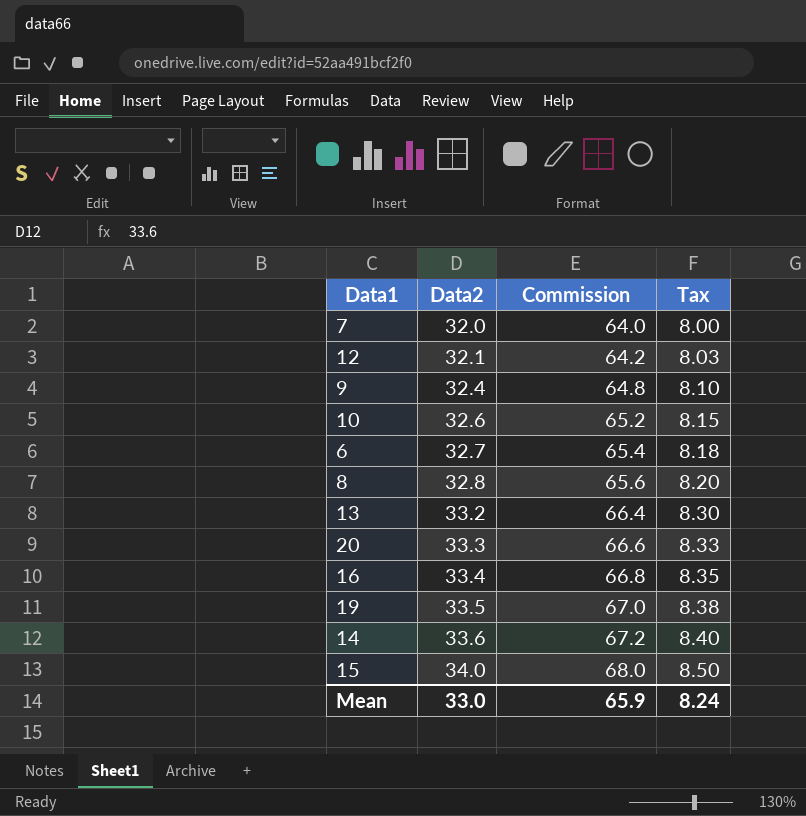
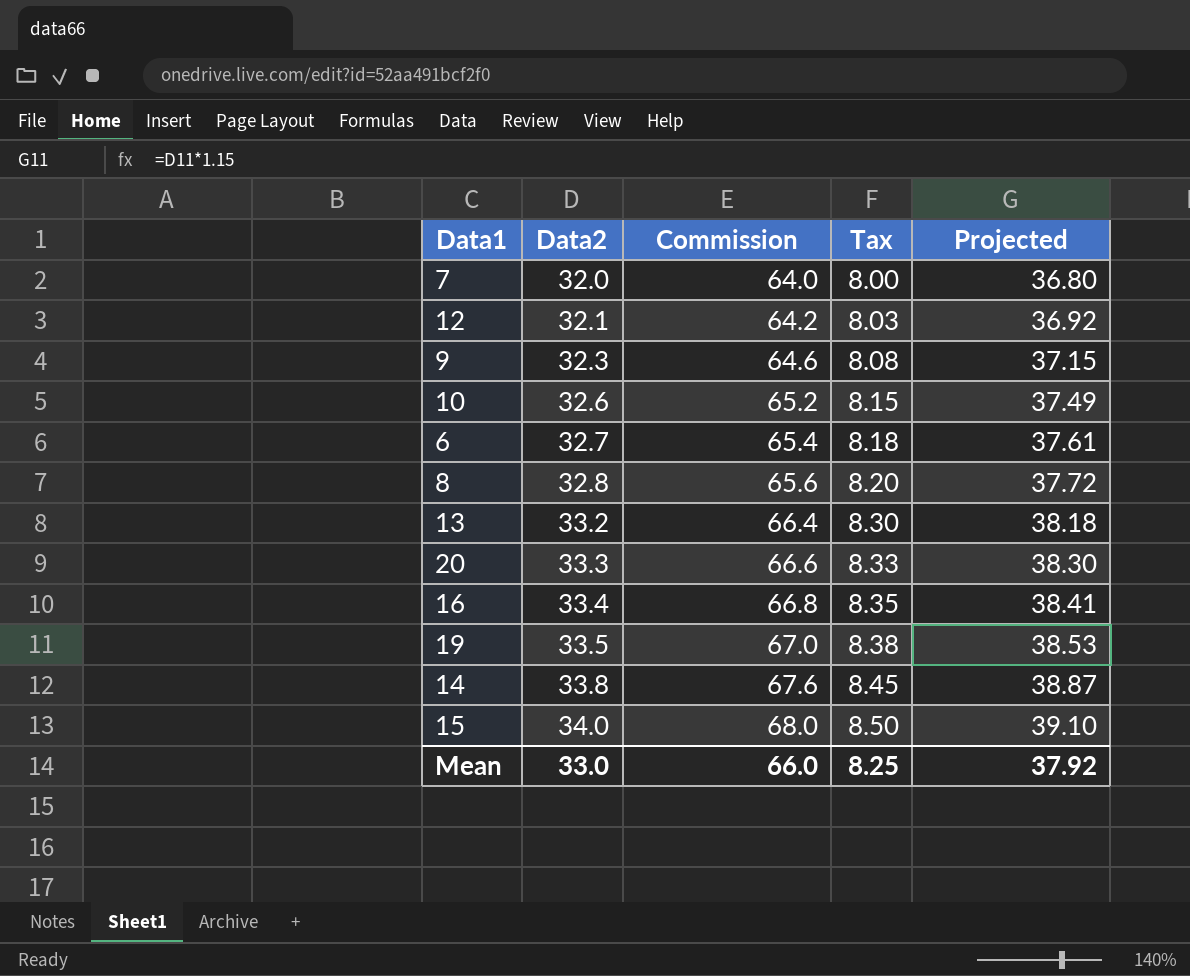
column Projected | formula: none -> [Data2] * 1.15
9 | Data2: 32.4 -> 32.3
9 | Commission: 64.8 -> 64.6
9 | Tax: 8.10 -> 8.08
14 | Data2: 33.6 -> 33.8
14 | Commission: 67.2 -> 67.6
14 | Tax: 8.40 -> 8.45
Mean | Commission: 65.9 -> 66.0
Mean | Tax: 8.24 -> 8.25

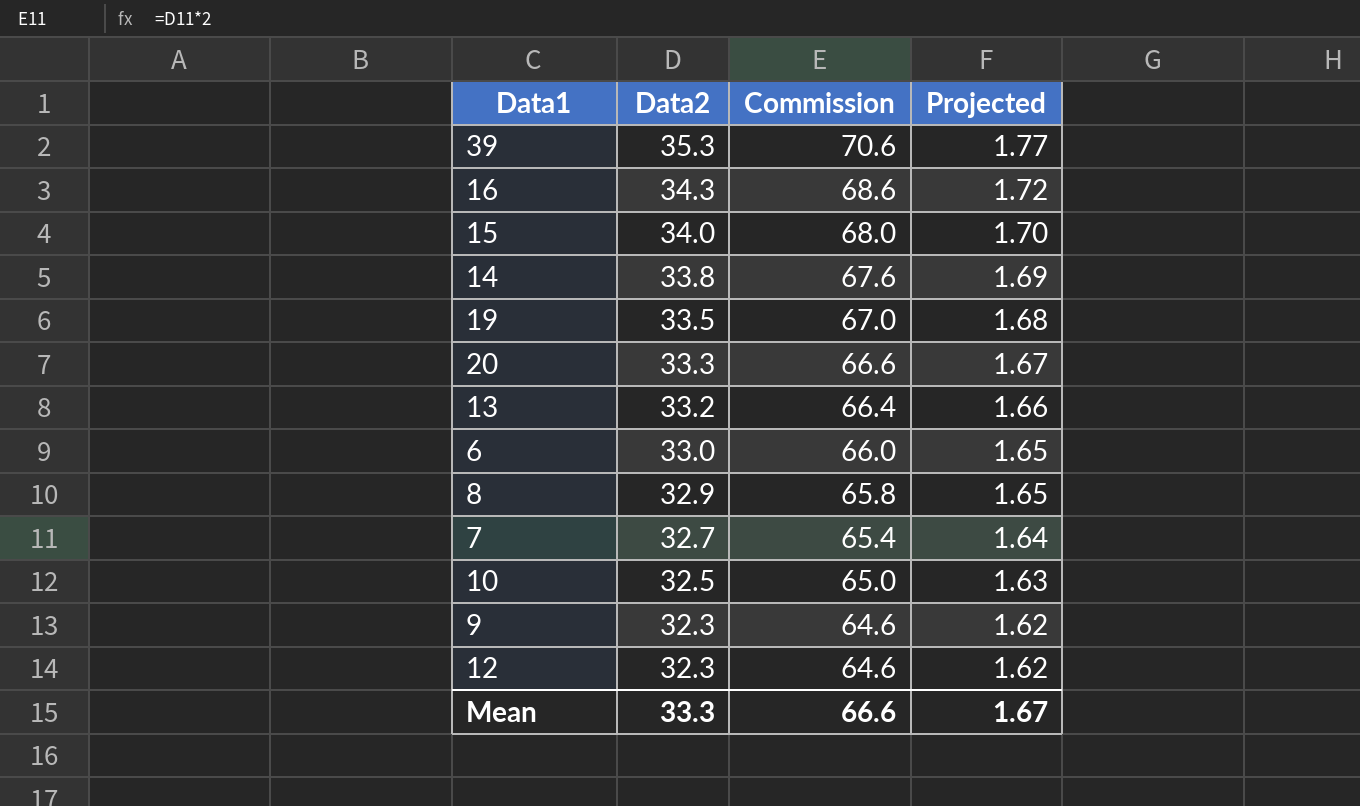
row order: Data2 ascending -> Data2 descending
column Tax | formula: [Data2] * 0.25 -> none
column Projected | formula: [Data2] * 1.15 -> [Data2] * 0.05
row 39: none -> 35.3 | 70.6 | 1.77
16 | Data2: 33.4 -> 34.3
16 | Commission: 66.8 -> 68.6
6 | Data2: 32.7 -> 33.0
6 | Commission: 65.4 -> 66.0
8 | Data2: 32.8 -> 32.9
8 | Commission: 65.6 -> 65.8
7 | Data2: 32.0 -> 32.7
7 | Commission: 64.0 -> 65.4
10 | Data2: 32.6 -> 32.5
10 | Commission: 65.2 -> 65.0
12 | Data2: 32.1 -> 32.3
12 | Commission: 64.2 -> 64.6
Mean | Data2: 33.0 -> 33.3
Mean | Commission: 66.0 -> 66.6
Mean | Projected: 37.92 -> 1.67

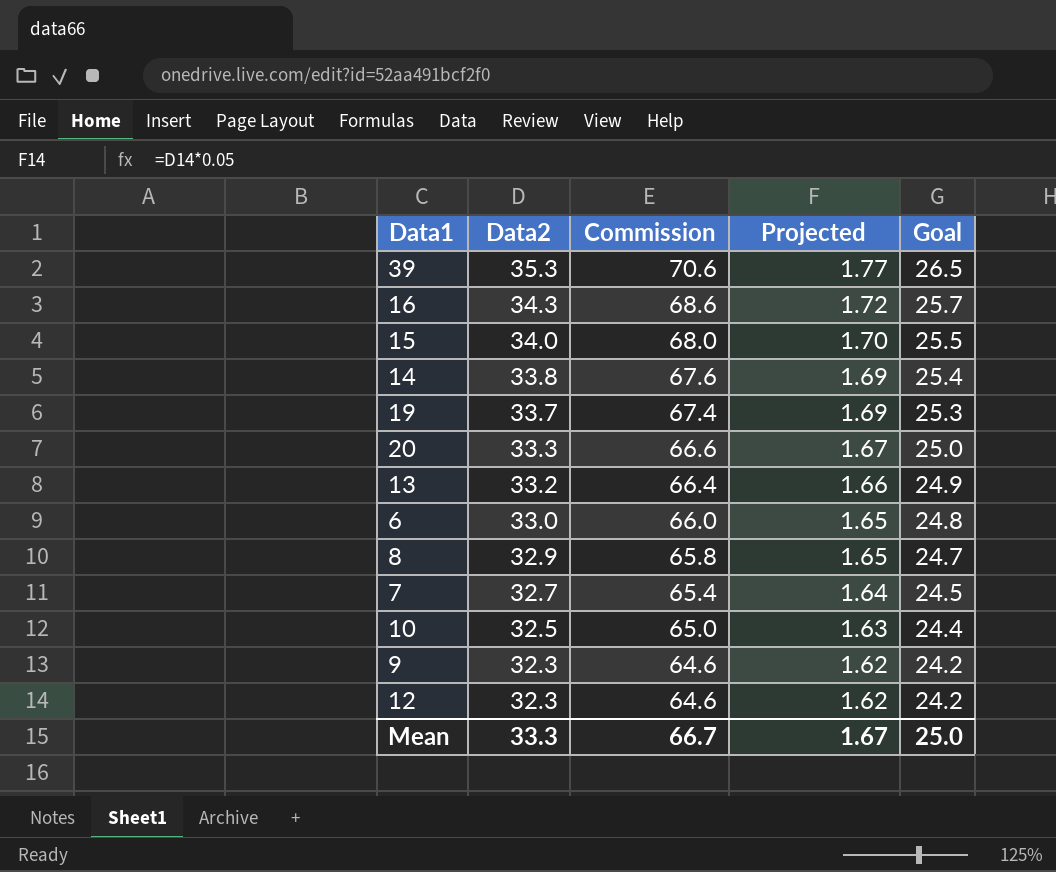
column Goal | formula: none -> [Data2] * 0.75
19 | Data2: 33.5 -> 33.7
19 | Commission: 67.0 -> 67.4
19 | Projected: 1.68 -> 1.69
Mean | Commission: 66.6 -> 66.7

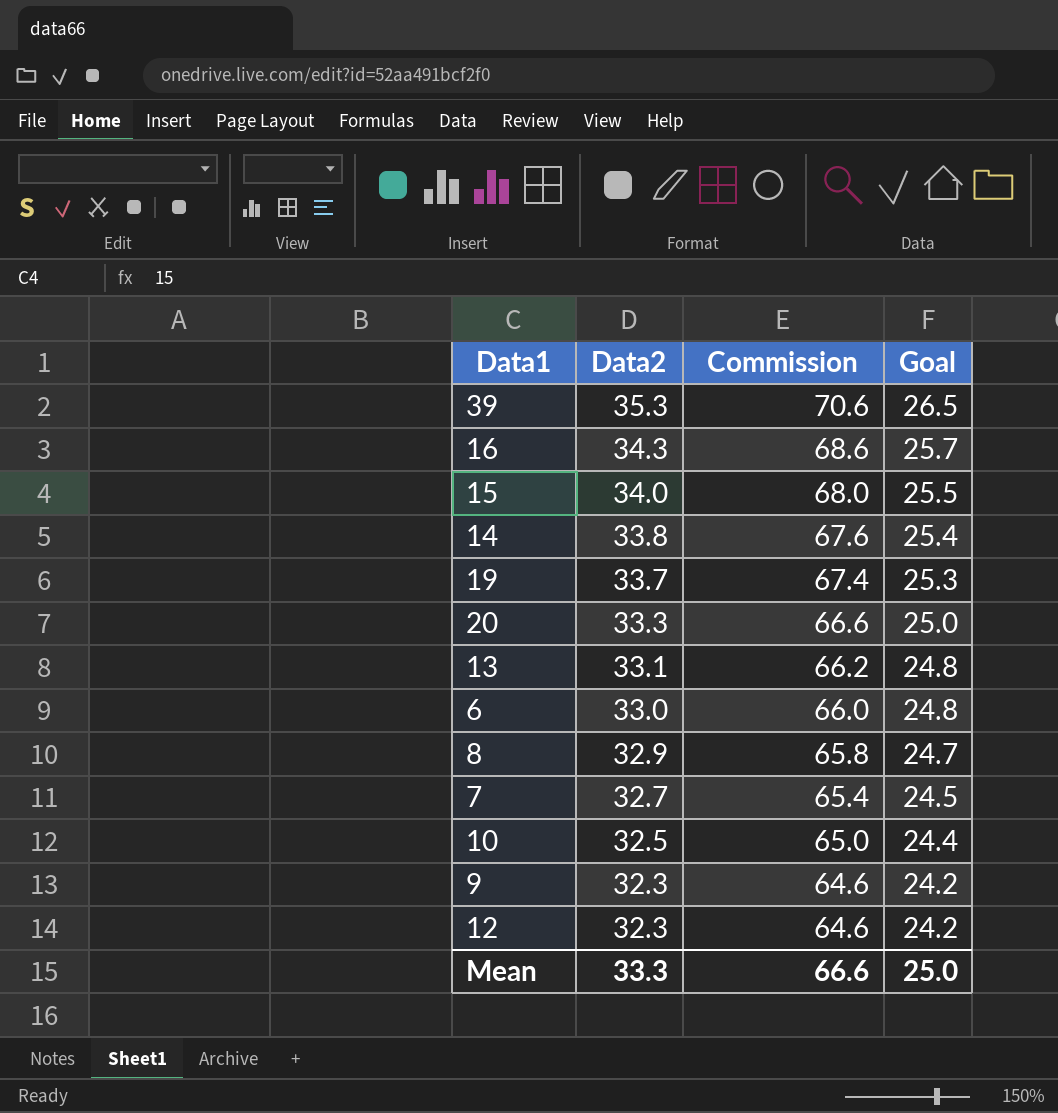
column Projected | formula: [Data2] * 0.05 -> none
13 | Data2: 33.2 -> 33.1
13 | Commission: 66.4 -> 66.2
13 | Goal: 24.9 -> 24.8
Mean | Commission: 66.7 -> 66.6

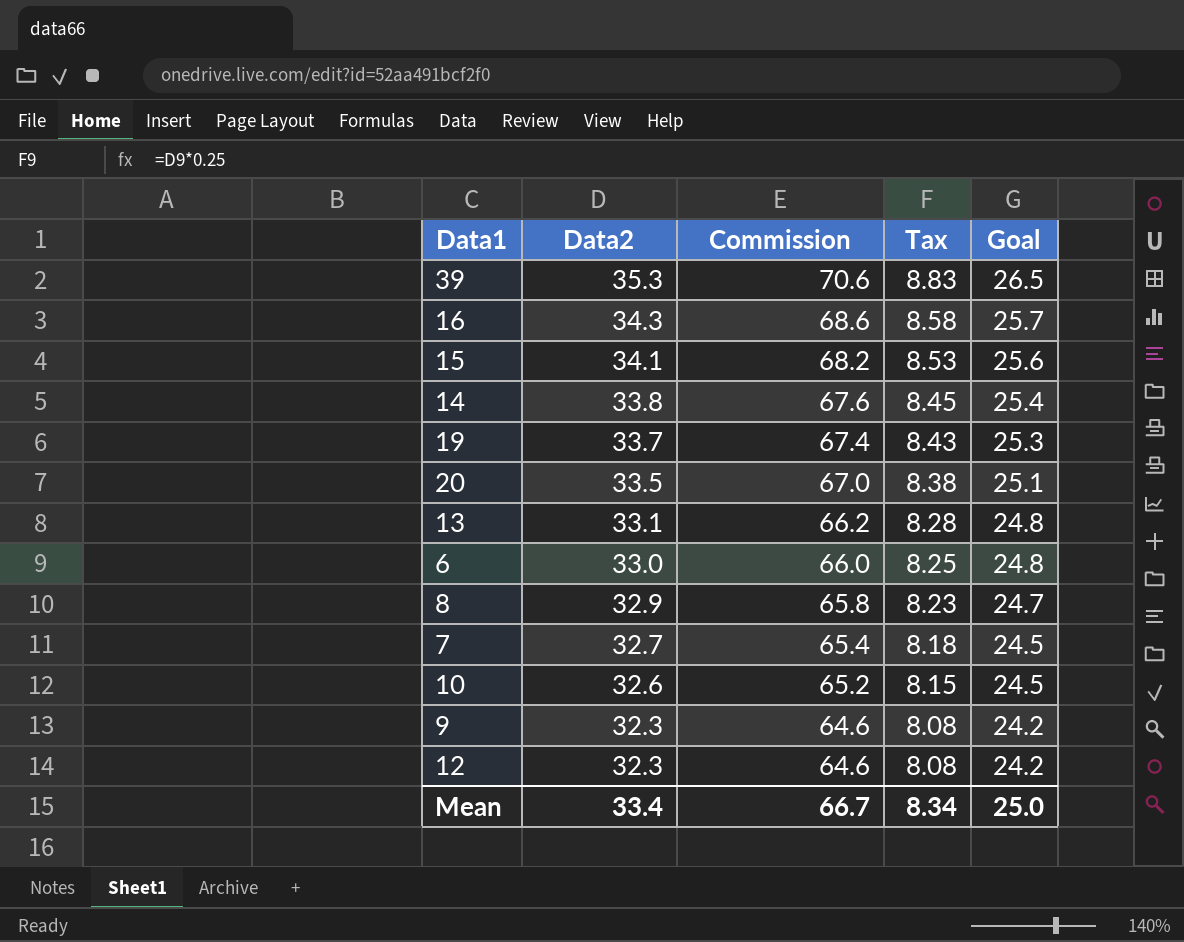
column Tax | formula: none -> [Data2] * 0.25
15 | Data2: 34.0 -> 34.1
15 | Commission: 68.0 -> 68.2
15 | Goal: 25.5 -> 25.6
20 | Data2: 33.3 -> 33.5
20 | Commission: 66.6 -> 67.0
20 | Goal: 25.0 -> 25.1
10 | Data2: 32.5 -> 32.6
10 | Commission: 65.0 -> 65.2
10 | Goal: 24.4 -> 24.5
Mean | Data2: 33.3 -> 33.4
Mean | Commission: 66.6 -> 66.7

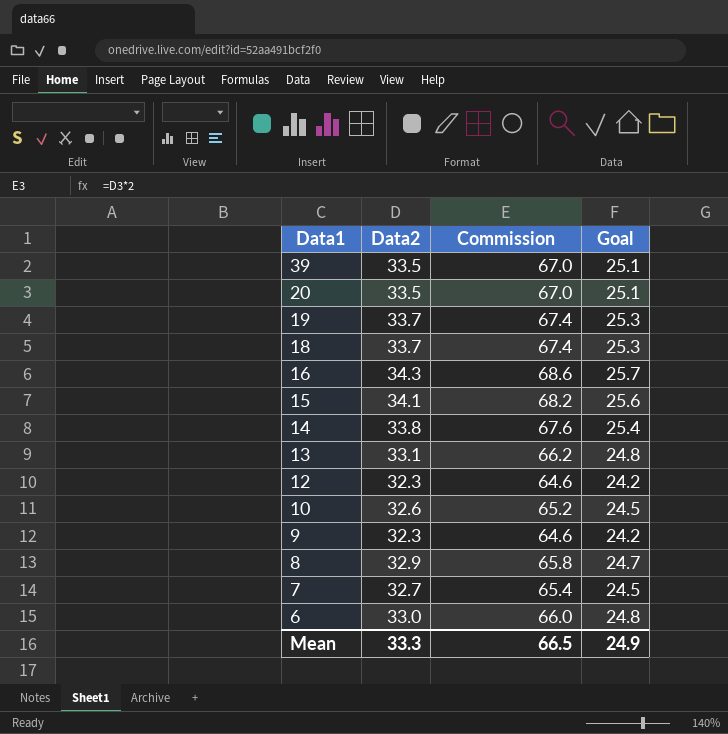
row order: Data2 descending -> Data1 descending
column Tax | formula: [Data2] * 0.25 -> none
39 | Data2: 35.3 -> 33.5
39 | Commission: 70.6 -> 67.0
39 | Goal: 26.5 -> 25.1
row 18: none -> 33.7 | 67.4 | 25.3
Mean | Data2: 33.4 -> 33.3
Mean | Commission: 66.7 -> 66.5
Mean | Goal: 25.0 -> 24.9

